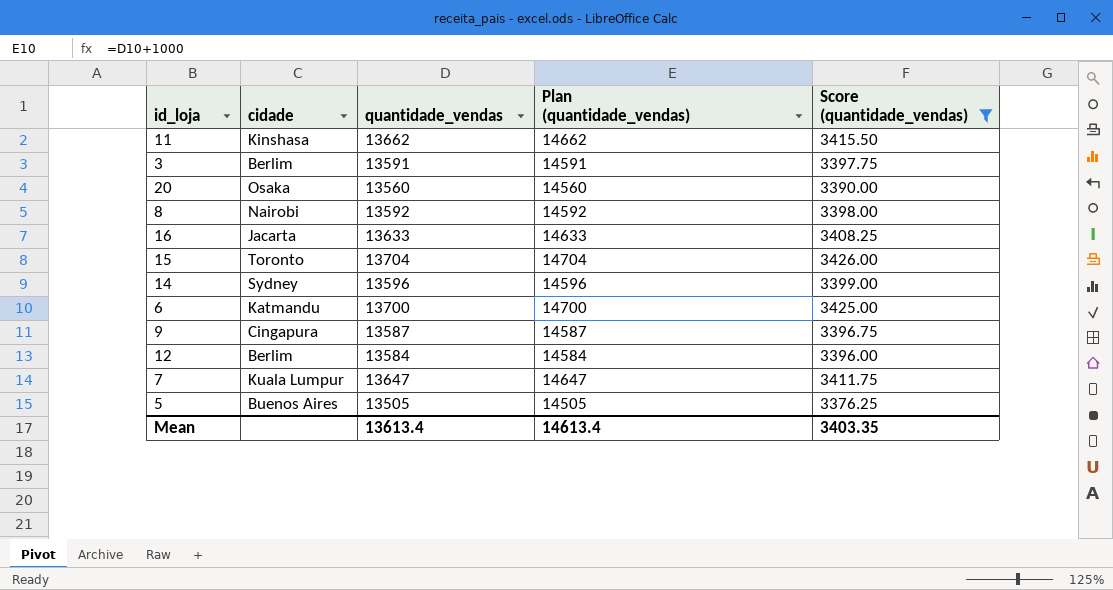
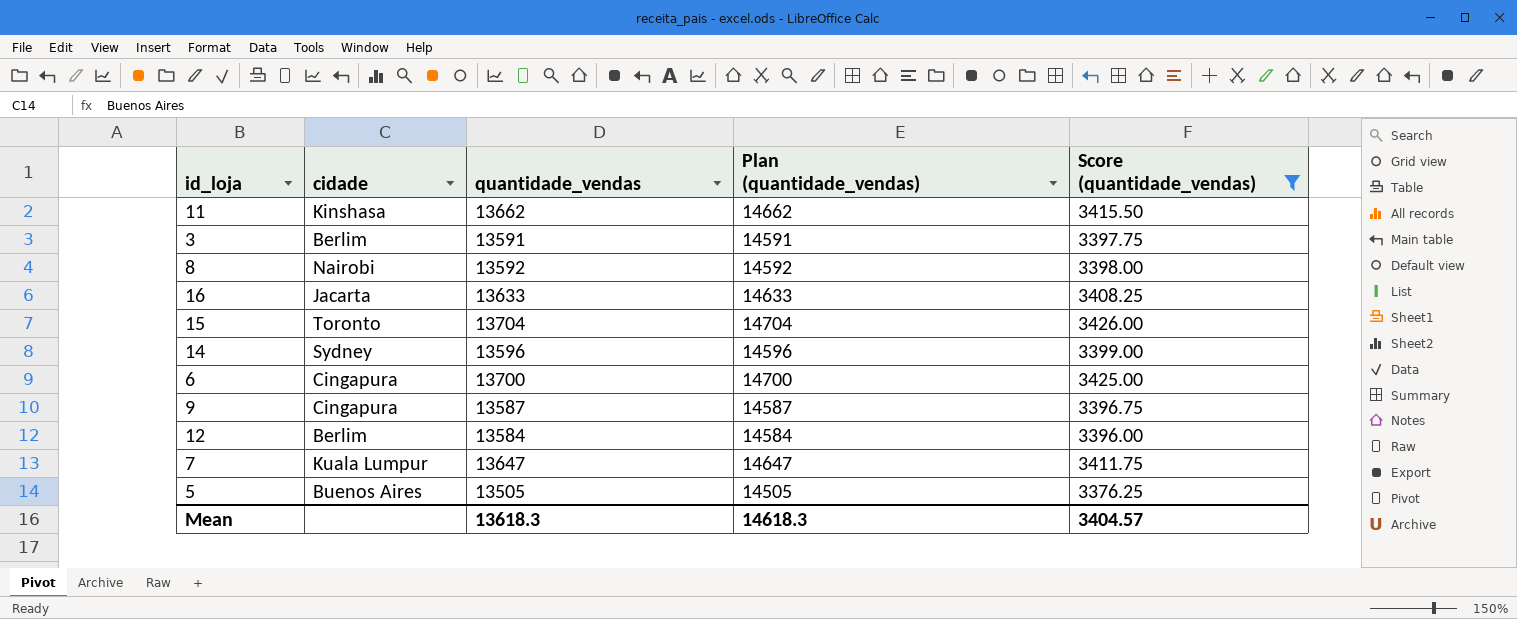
row 20: Osaka | 13560 | 14560 | 3390.00 -> none
6 | cidade: Katmandu -> Cingapura
Mean | quantidade_vendas: 13613.4 -> 13618.3
Mean | Plan (quantidade_vendas): 14613.4 -> 14618.3
Mean | Score (quantidade_vendas): 3403.35 -> 3404.57

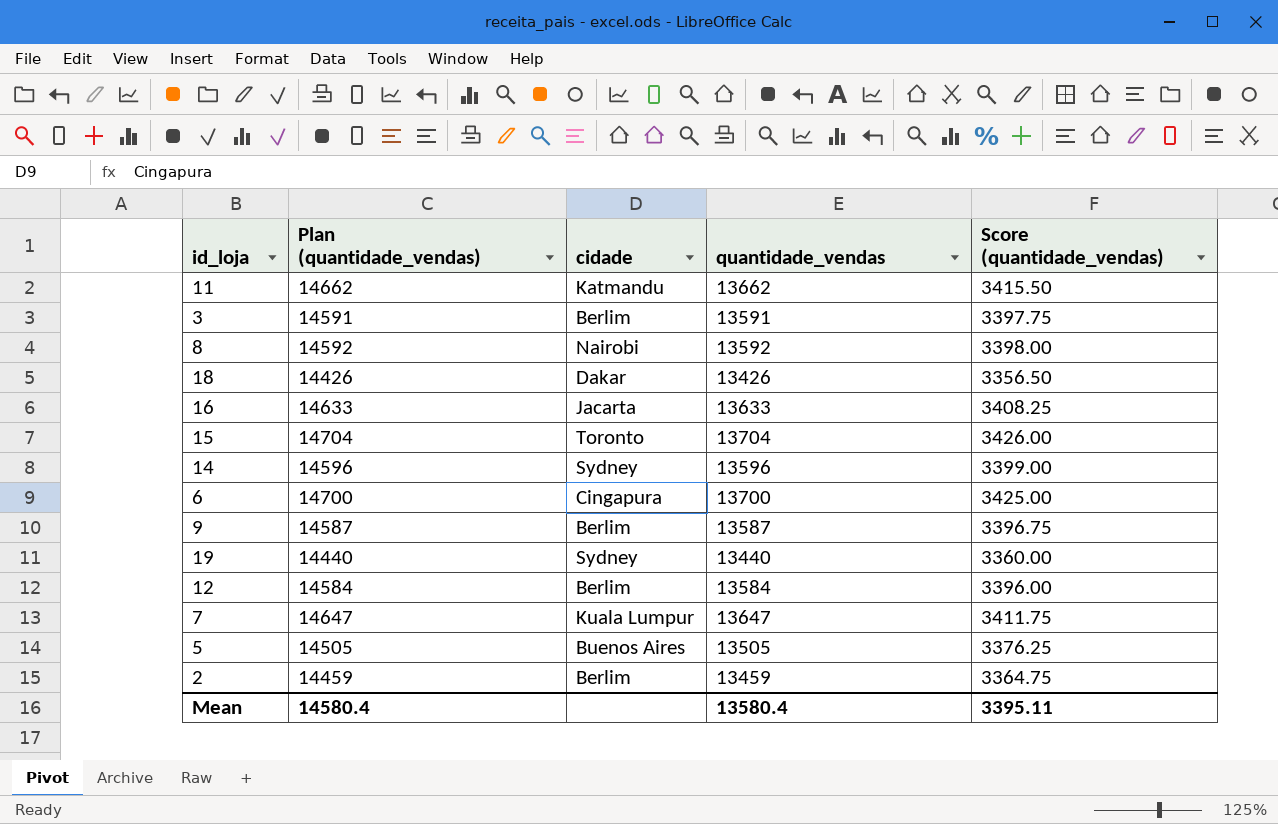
filter: Score (quantidade_vendas) >= 3376.25 -> none
column Plan (quantidade_vendas) | position: 4 -> 2
11 | cidade: Kinshasa -> Katmandu
9 | cidade: Cingapura -> Berlim
Mean | Plan (quantidade_vendas): 14618.3 -> 14580.4
Mean | quantidade_vendas: 13618.3 -> 13580.4
Mean | Score (quantidade_vendas): 3404.57 -> 3395.11

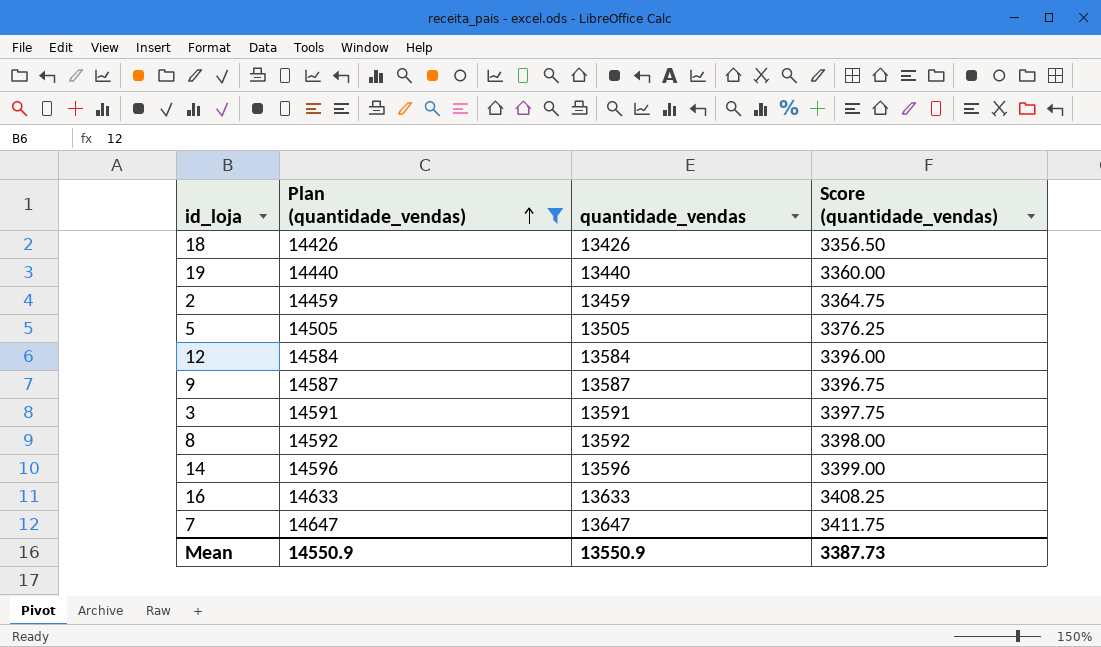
filter: none -> Plan (quantidade_vendas) <= 14647
row order: none -> Plan (quantidade_vendas) ascending
column cidade | position: 3 -> none
Mean | Plan (quantidade_vendas): 14580.4 -> 14550.9
Mean | quantidade_vendas: 13580.4 -> 13550.9
Mean | Score (quantidade_vendas): 3395.11 -> 3387.73

